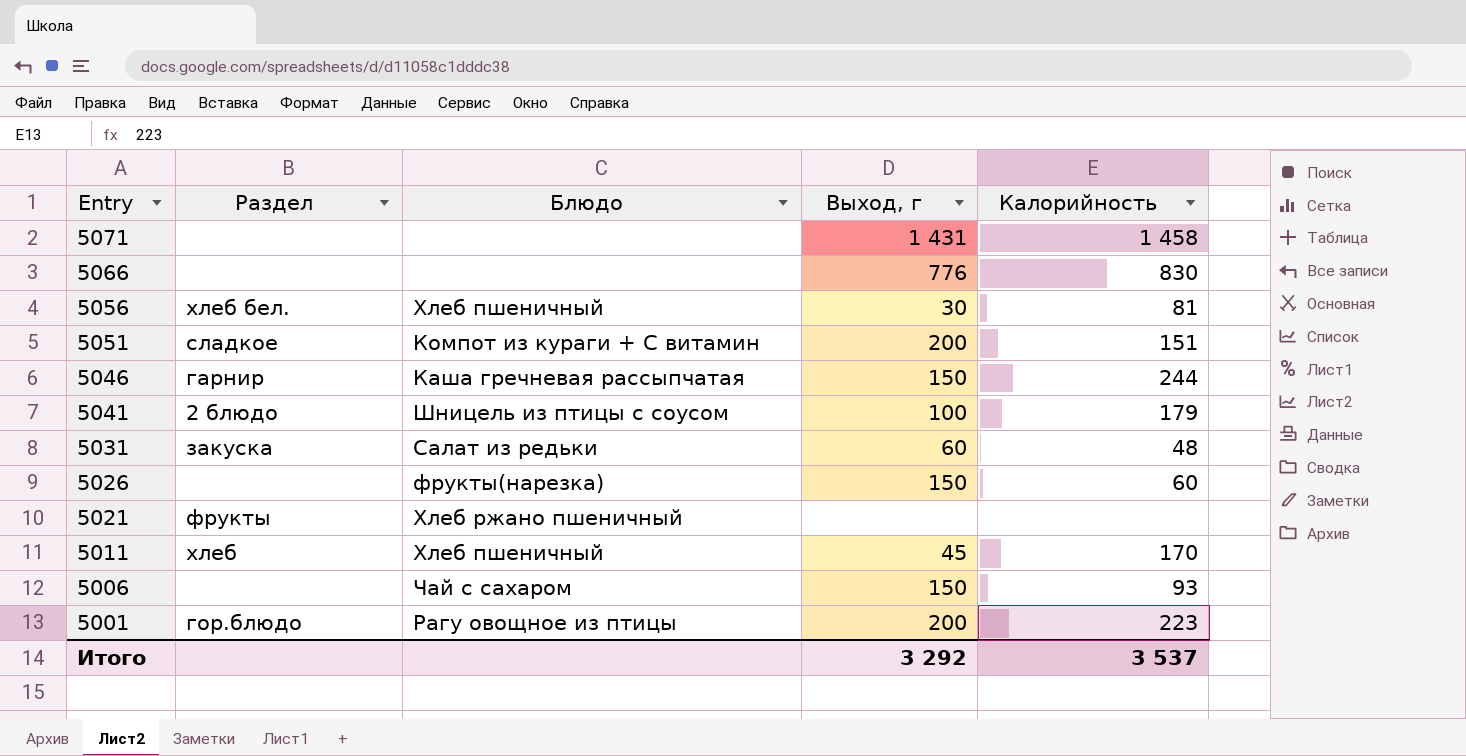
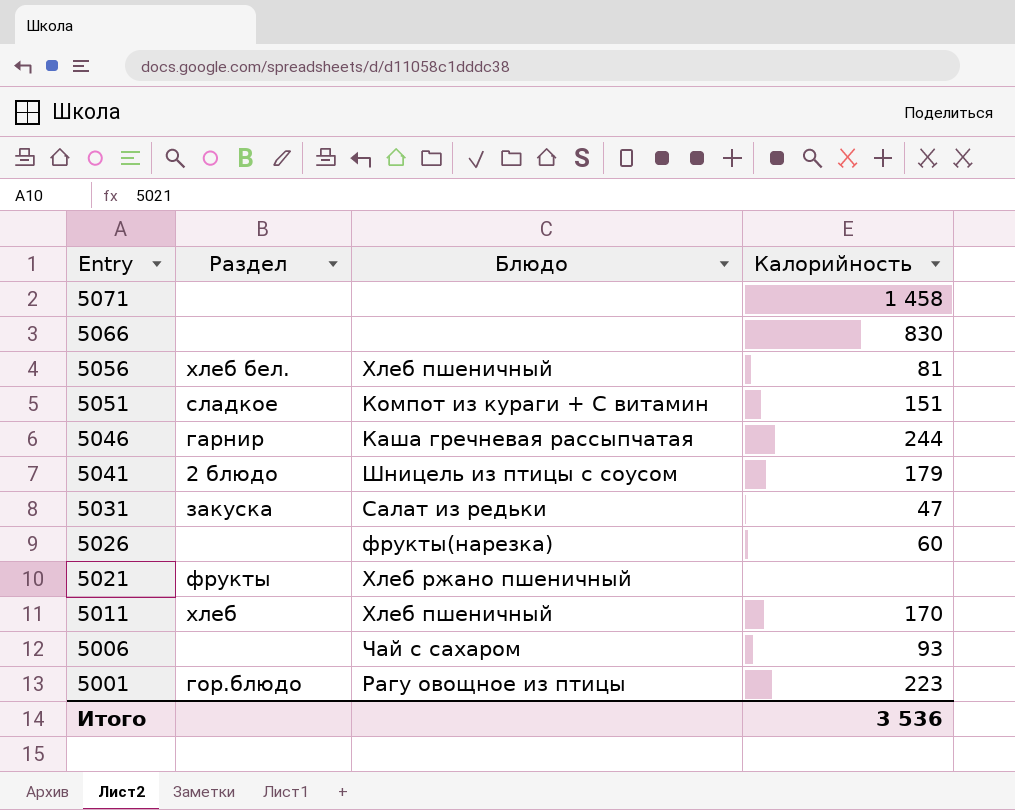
column Выход, г | position: 4 -> none
5031 | Калорийность: 48 -> 47
Итого | Калорийность: 3 537 -> 3 536

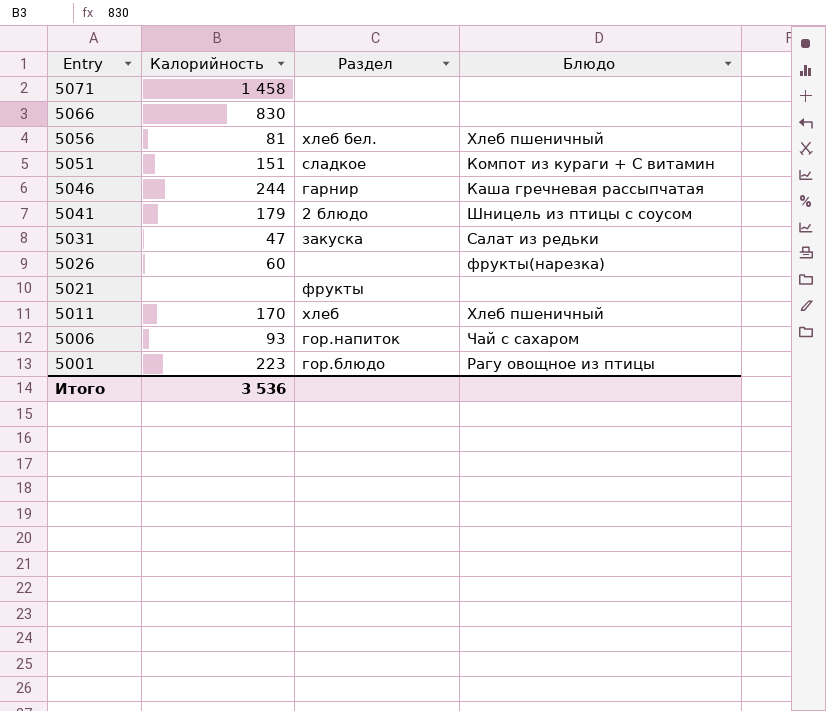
column Калорийность | position: 4 -> 2
5021 | Блюдо: Хлеб ржано пшеничный -> none
5006 | Раздел: none -> гор.напиток

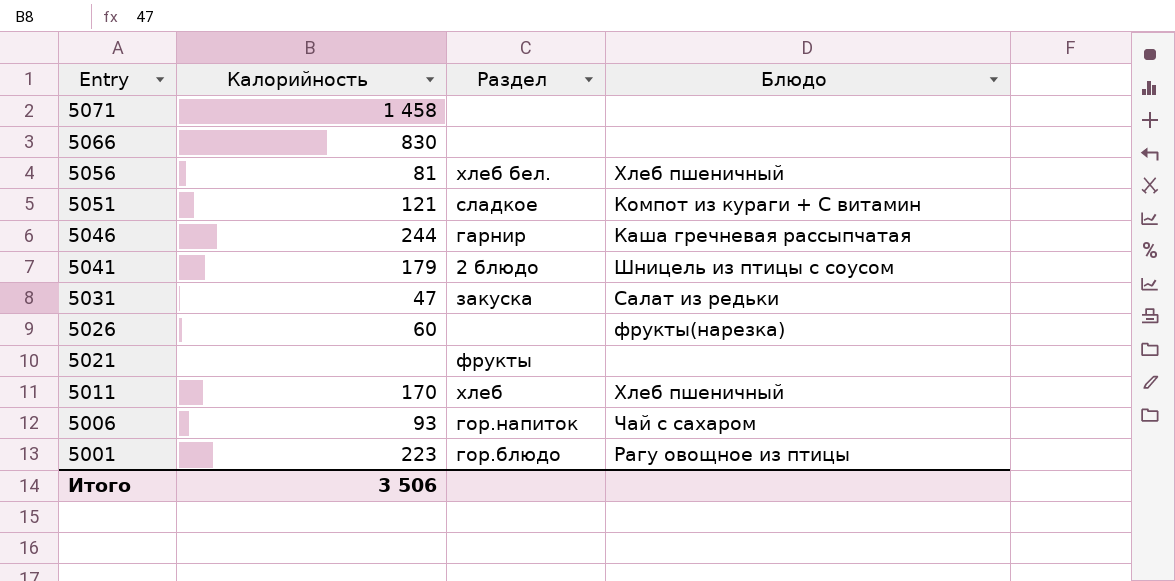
5051 | Калорийность: 151 -> 121
Итого | Калорийность: 3 536 -> 3 506

